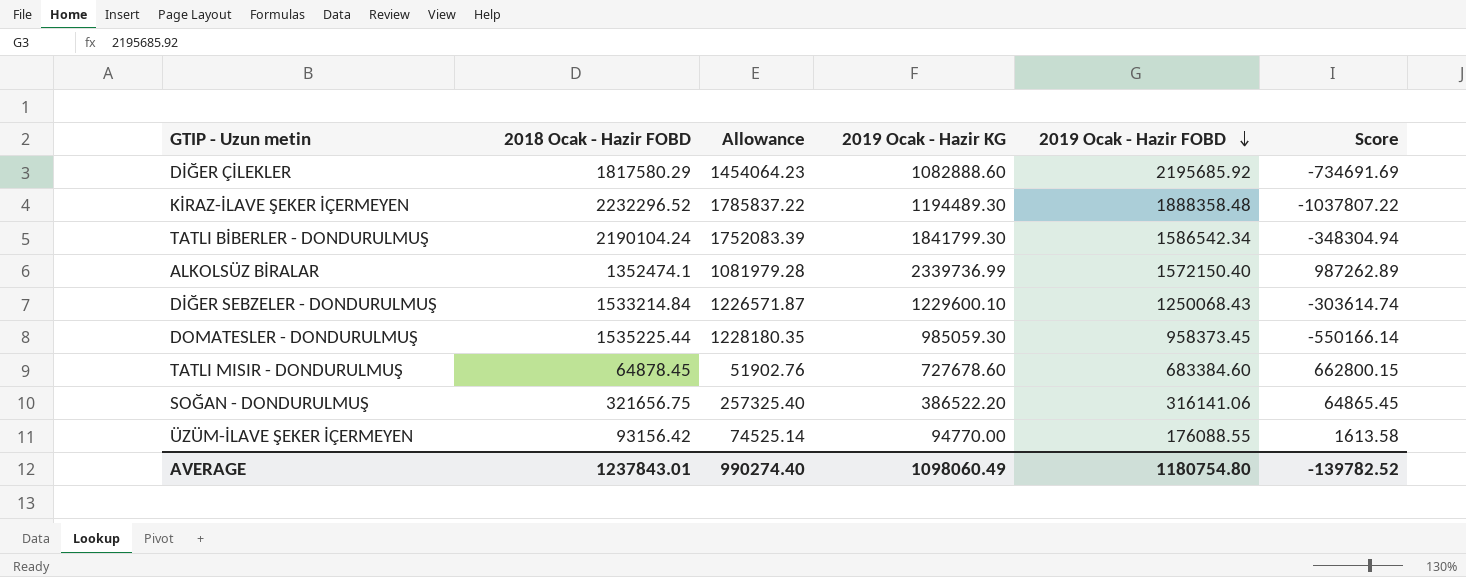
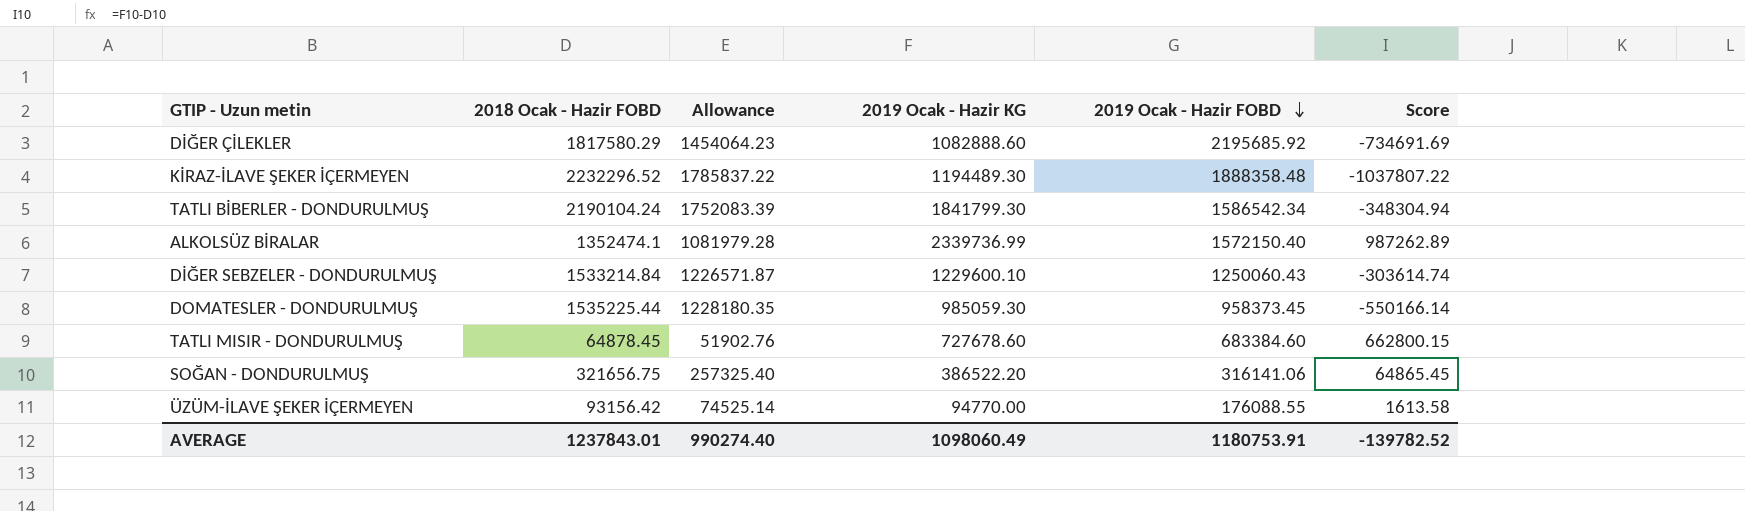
DİĞER SEBZELER - DONDURULMUŞ | 2019 Ocak - Hazir FOBD: 1250068.43 -> 1250060.43
AVERAGE | 2019 Ocak - Hazir FOBD: 1180754.80 -> 1180753.91

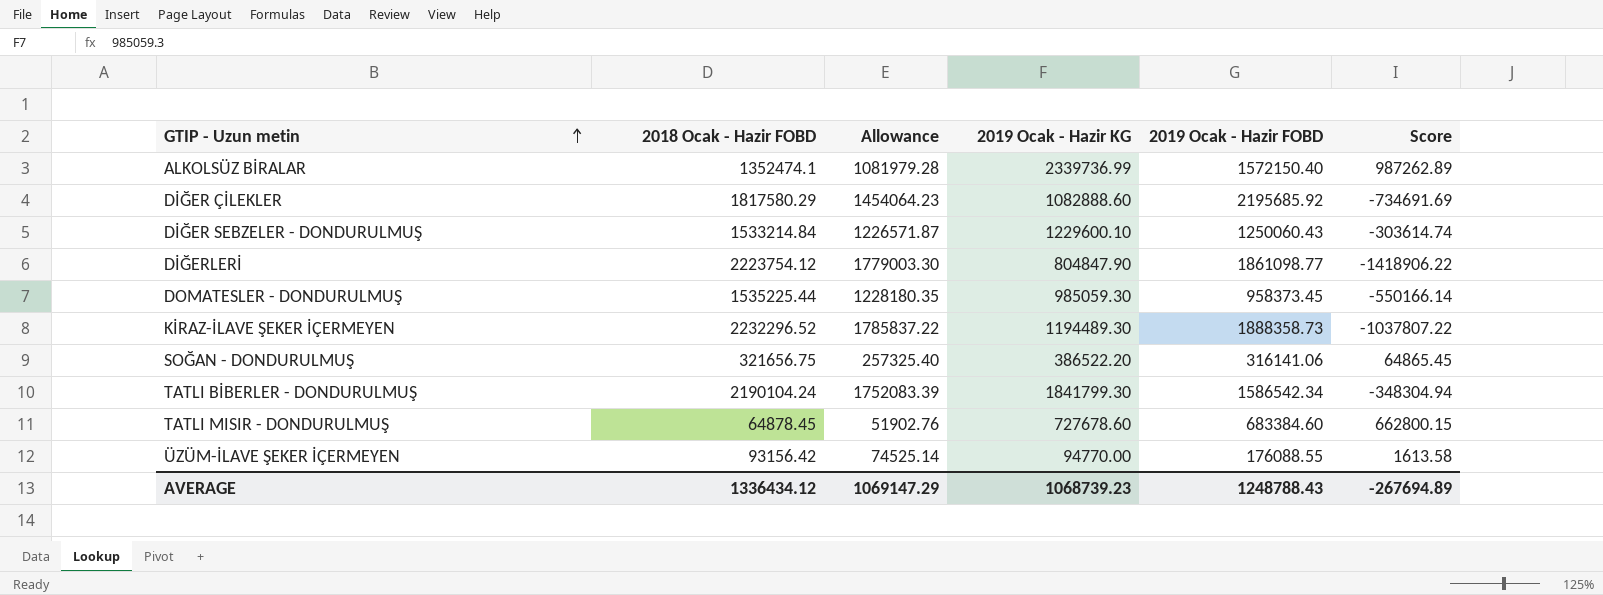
row order: 2019 Ocak - Hazir FOBD descending -> GTIP - Uzun metin ascending
row DİĞERLERİ: none -> 2223754.12 | 1779003.30 | 804847.90 | 1861098.77 | -1418906.22
KİRAZ-İLAVE ŞEKER İÇERMEYEN | 2019 Ocak - Hazir FOBD: 1888358.48 -> 1888358.73
AVERAGE | 2018 Ocak - Hazir FOBD: 1237843.01 -> 1336434.12
AVERAGE | Allowance: 990274.40 -> 1069147.29
AVERAGE | 2019 Ocak - Hazir KG: 1098060.49 -> 1068739.23
AVERAGE | 2019 Ocak - Hazir FOBD: 1180753.91 -> 1248788.43
AVERAGE | Score: -139782.52 -> -267694.89

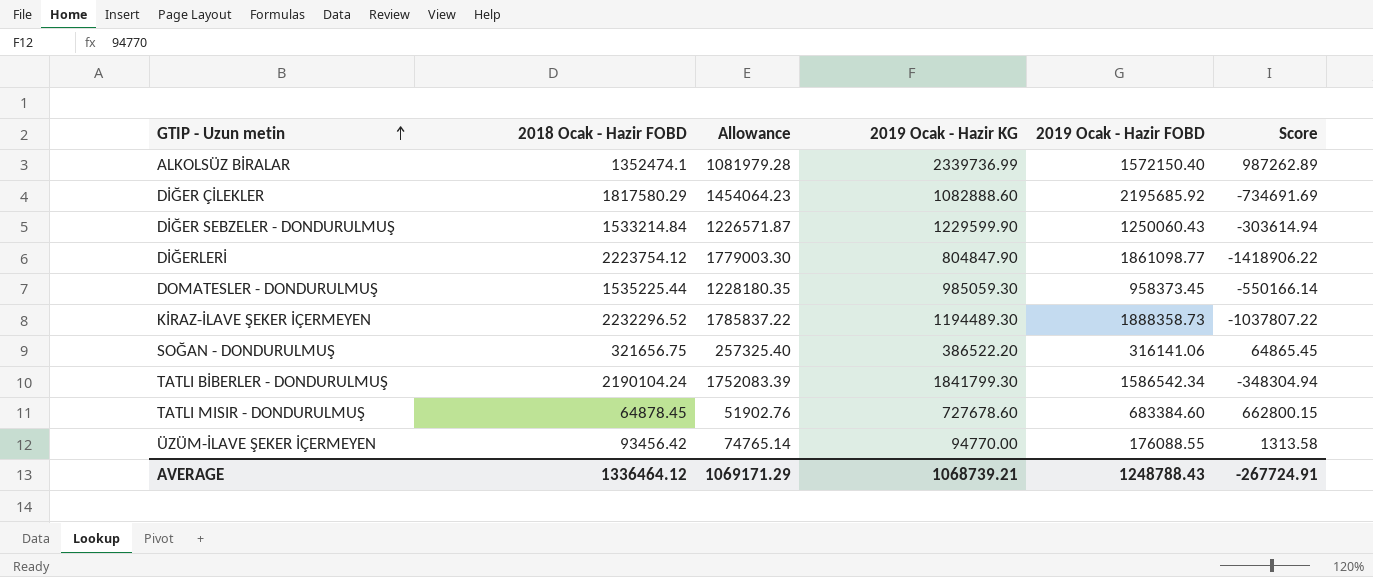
DİĞER SEBZELER - DONDURULMUŞ | 2019 Ocak - Hazir KG: 1229600.10 -> 1229599.90
DİĞER SEBZELER - DONDURULMUŞ | Score: -303614.74 -> -303614.94
ÜZÜM-İLAVE ŞEKER İÇERMEYEN | 2018 Ocak - Hazir FOBD: 93156.42 -> 93456.42
ÜZÜM-İLAVE ŞEKER İÇERMEYEN | Allowance: 74525.14 -> 74765.14
ÜZÜM-İLAVE ŞEKER İÇERMEYEN | Score: 1613.58 -> 1313.58
AVERAGE | 2018 Ocak - Hazir FOBD: 1336434.12 -> 1336464.12
AVERAGE | Allowance: 1069147.29 -> 1069171.29
AVERAGE | 2019 Ocak - Hazir KG: 1068739.23 -> 1068739.21
AVERAGE | Score: -267694.89 -> -267724.91

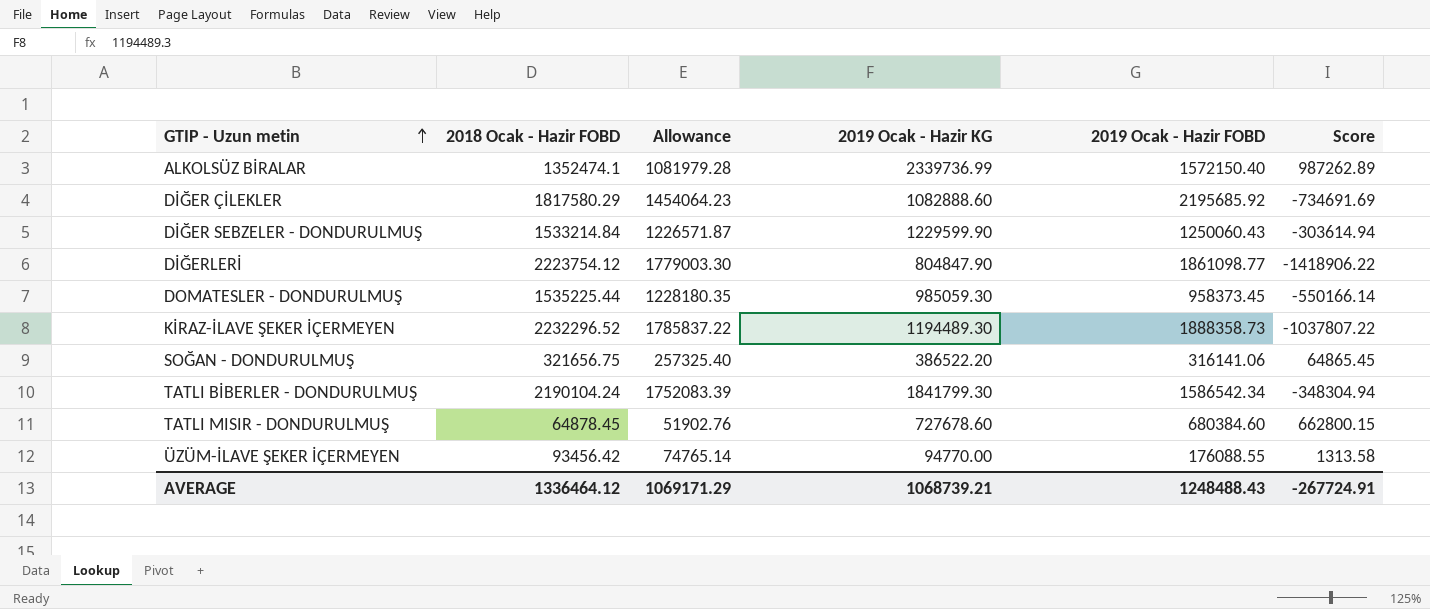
TATLI MISIR - DONDURULMUŞ | 2019 Ocak - Hazir FOBD: 683384.60 -> 680384.60
AVERAGE | 2019 Ocak - Hazir FOBD: 1248788.43 -> 1248488.43

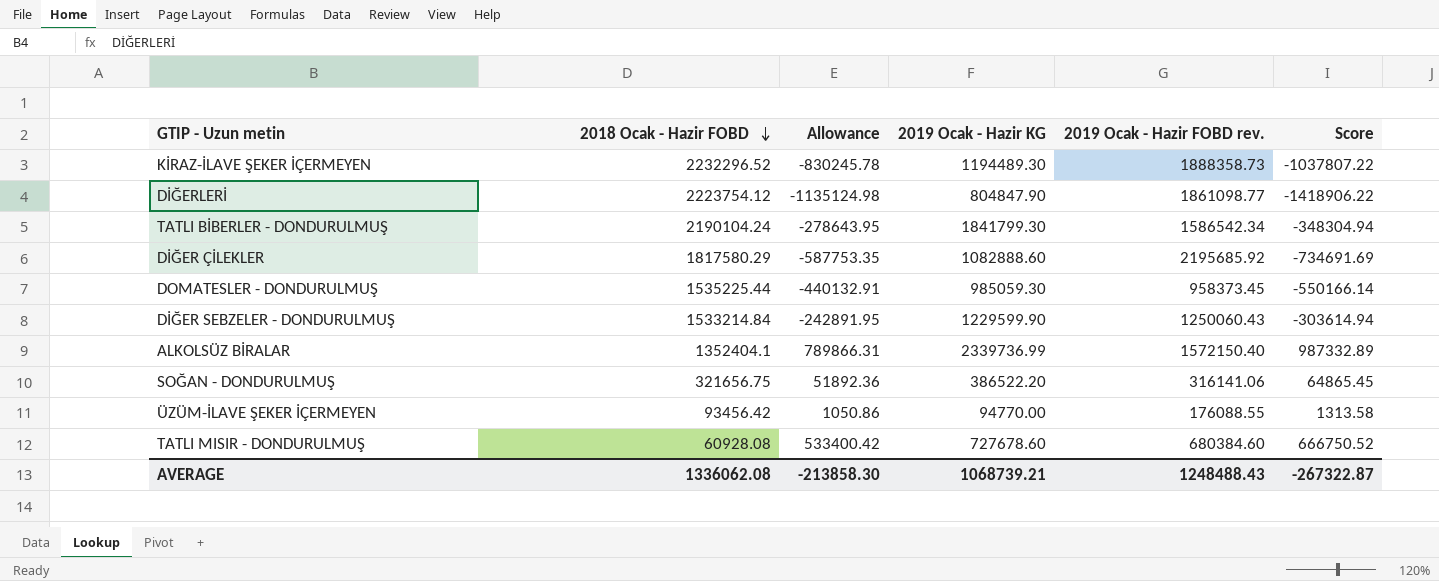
row order: GTIP - Uzun metin ascending -> 2018 Ocak - Hazir FOBD descending
column Allowance | formula: [2018 Ocak - Hazir FOBD] * 0.8 -> [Score] * 0.8
column name: 2019 Ocak - Hazir FOBD -> 2019 Ocak - Hazir FOBD rev.
ALKOLSÜZ BİRALAR | 2018 Ocak - Hazir FOBD: 1352474.1 -> 1352404.1
ALKOLSÜZ BİRALAR | Score: 987262.89 -> 987332.89
TATLI MISIR - DONDURULMUŞ | 2018 Ocak - Hazir FOBD: 64878.45 -> 60928.08
TATLI MISIR - DONDURULMUŞ | Score: 662800.15 -> 666750.52
AVERAGE | 2018 Ocak - Hazir FOBD: 1336464.12 -> 1336062.08
AVERAGE | Allowance: 1069171.29 -> -213858.30
AVERAGE | Score: -267724.91 -> -267322.87

